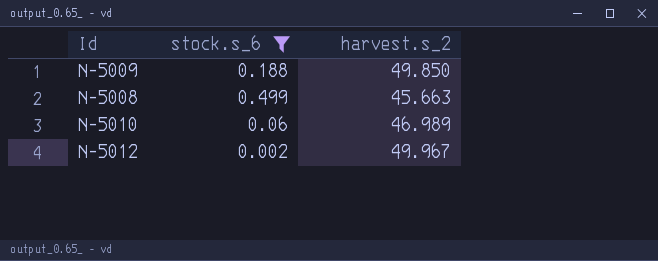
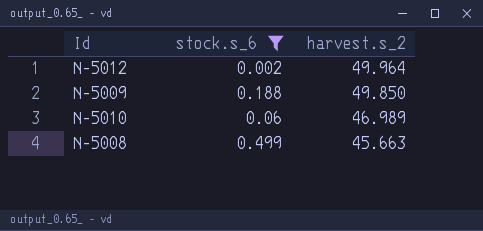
row order: none -> harvest.s_2 descending
N-5012 | harvest.s_2: 49.967 -> 49.964

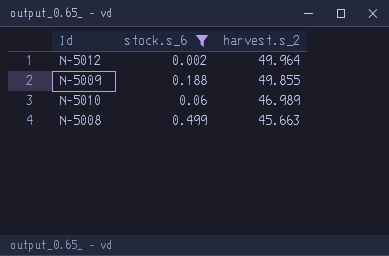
N-5009 | harvest.s_2: 49.850 -> 49.855

